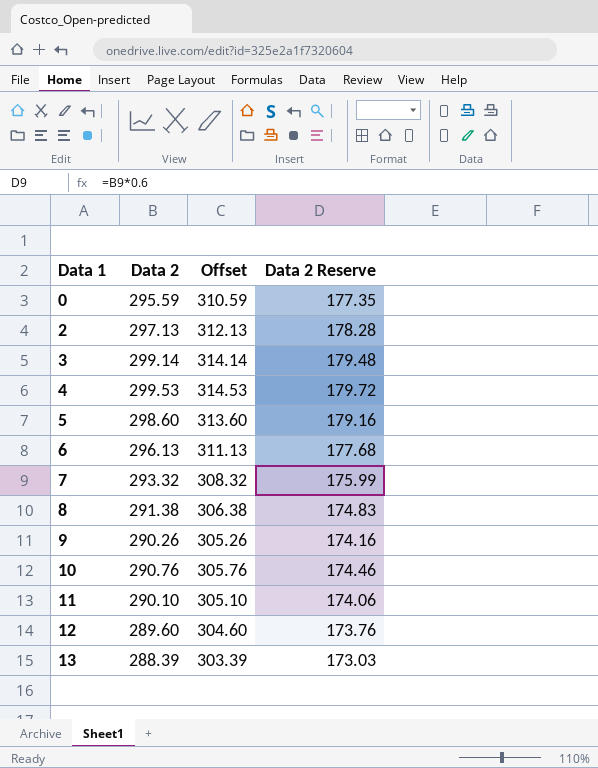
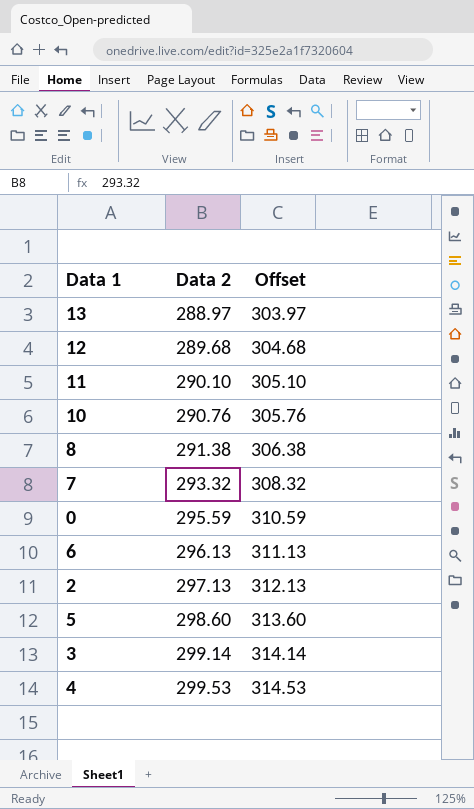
row order: Data 1 ascending -> Data 2 ascending
column Data 2 Reserve | formula: [Data 2] * 0.6 -> none
row 9: 290.26 | 305.26 | 174.16 -> none
13 | Data 2: 288.39 -> 288.97
13 | Offset: 303.39 -> 303.97
12 | Data 2: 289.60 -> 289.68
12 | Offset: 304.60 -> 304.68

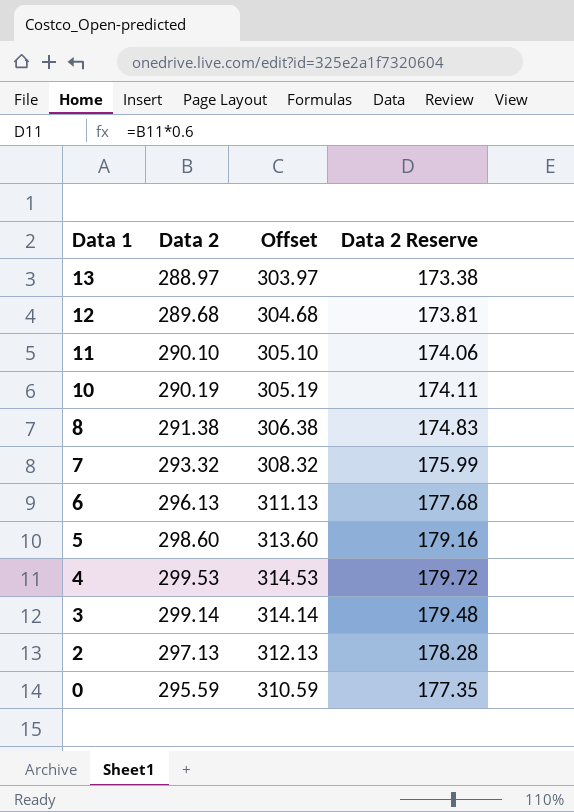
row order: Data 2 ascending -> Data 1 descending
column Data 2 Reserve | formula: none -> [Data 2] * 0.6
10 | Data 2: 290.76 -> 290.19
10 | Offset: 305.76 -> 305.19

